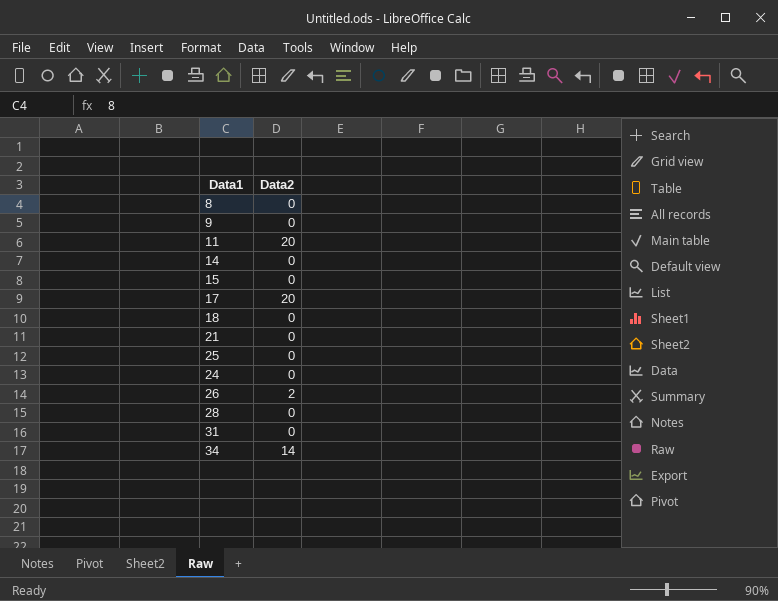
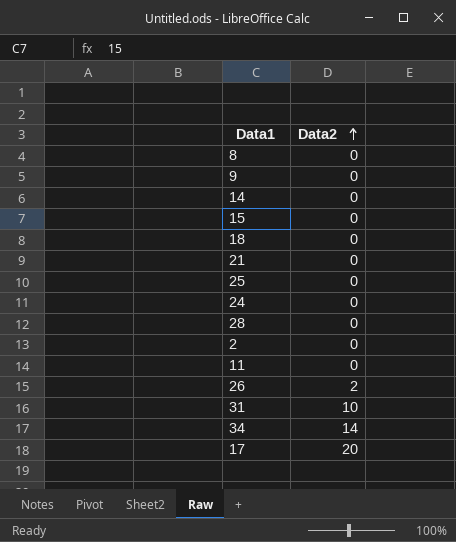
row order: none -> Data2 ascending
row 2: none -> 0
11 | Data2: 20 -> 0
31 | Data2: 0 -> 10

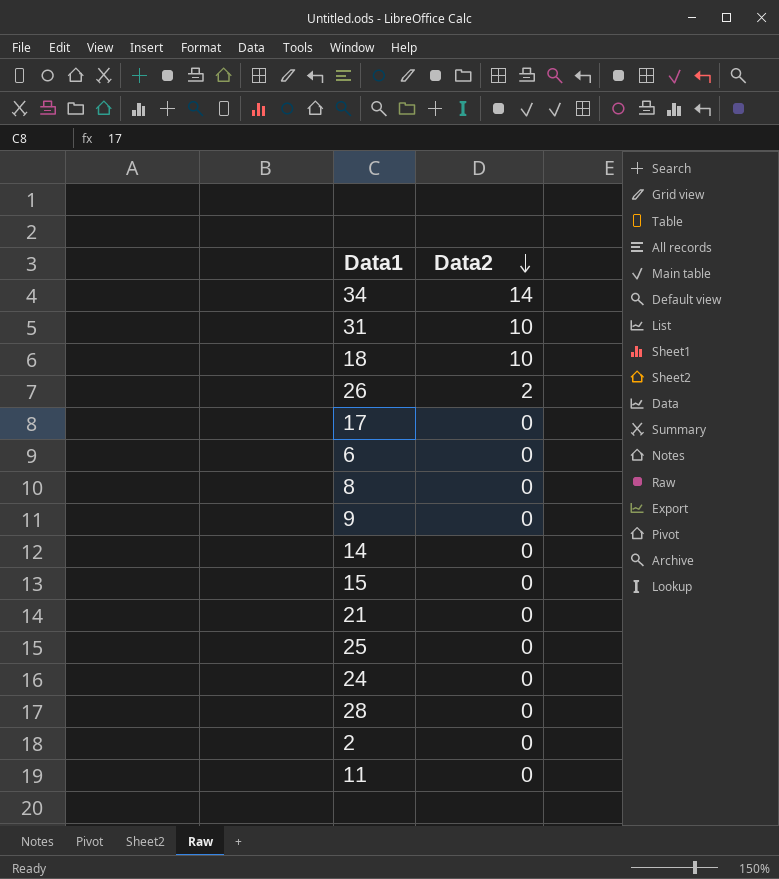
row order: Data2 ascending -> Data2 descending
18 | Data2: 0 -> 10
17 | Data2: 20 -> 0
row 6: none -> 0

